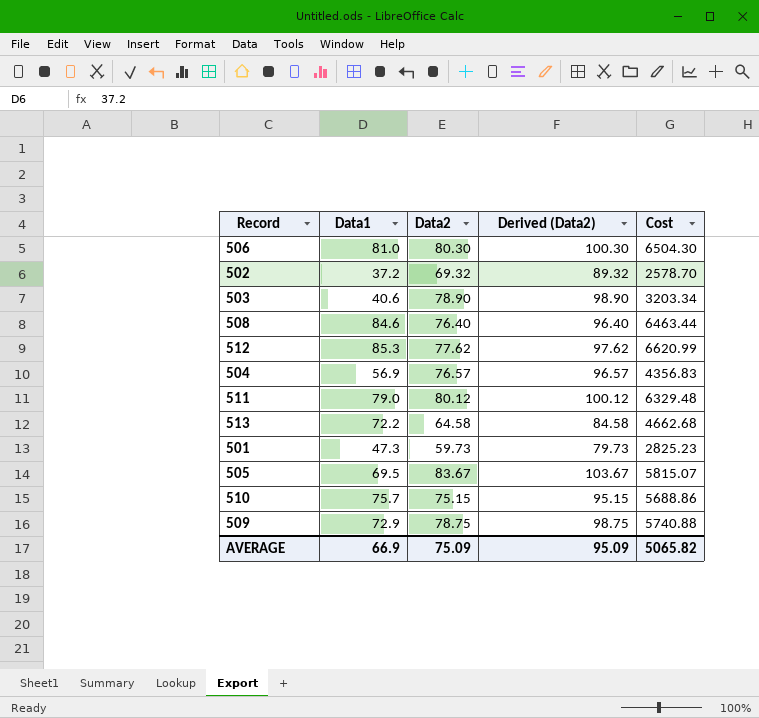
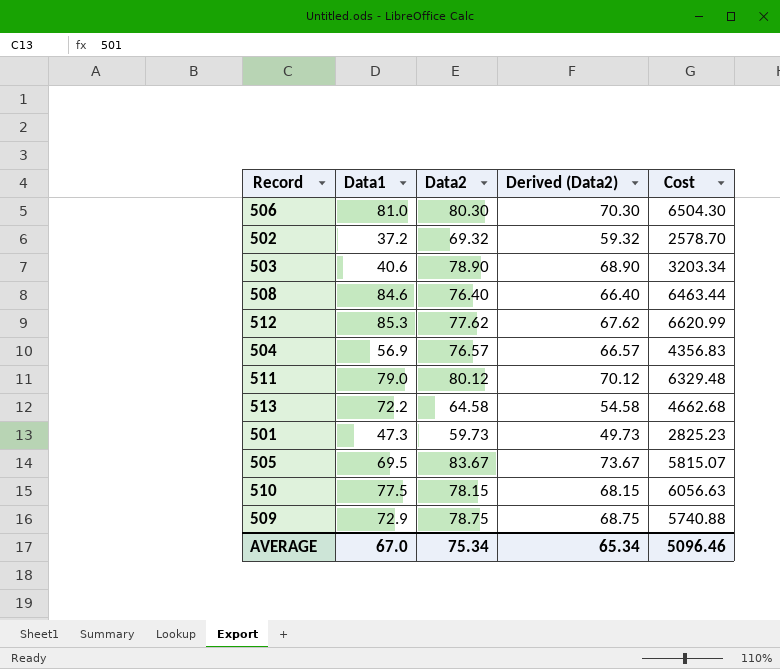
column Derived (Data2) | formula: [Data2] + 20 -> [Data2] - 10
510 | Data1: 75.7 -> 77.5
510 | Data2: 75.15 -> 78.15
510 | Cost: 5688.86 -> 6056.63
AVERAGE | Data1: 66.9 -> 67.0
AVERAGE | Data2: 75.09 -> 75.34
AVERAGE | Derived (Data2): 95.09 -> 65.34
AVERAGE | Cost: 5065.82 -> 5096.46

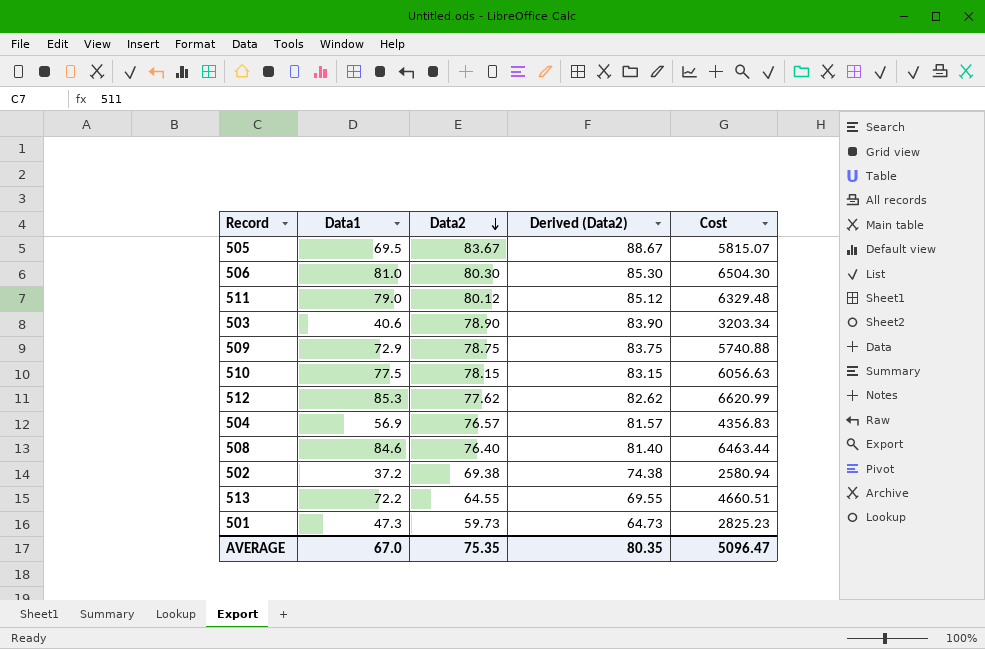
row order: none -> Data2 descending
column Derived (Data2) | formula: [Data2] - 10 -> [Data2] + 5
502 | Data2: 69.32 -> 69.38
502 | Cost: 2578.70 -> 2580.94
513 | Data2: 64.58 -> 64.55
513 | Cost: 4662.68 -> 4660.51
AVERAGE | Data2: 75.34 -> 75.35
AVERAGE | Derived (Data2): 65.34 -> 80.35
AVERAGE | Cost: 5096.46 -> 5096.47

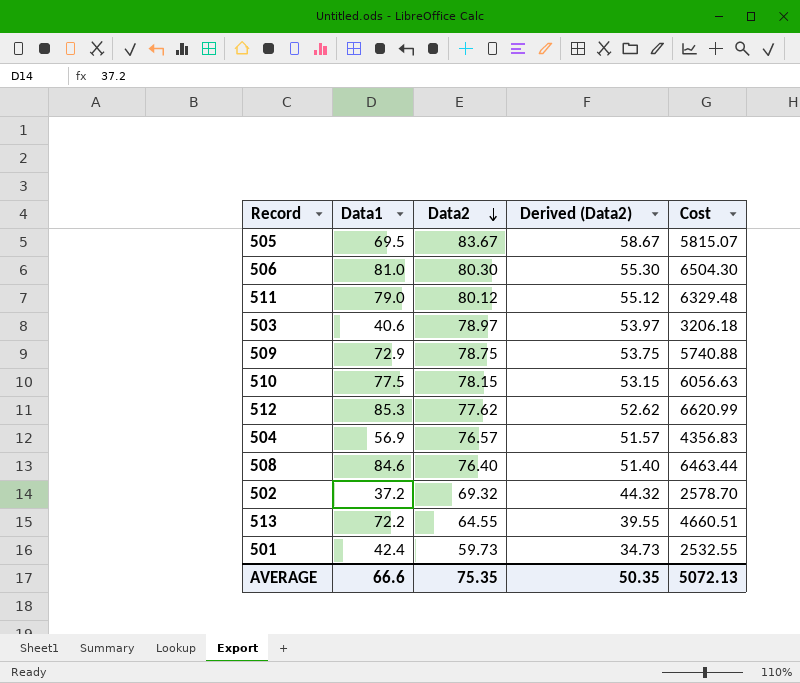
column Derived (Data2) | formula: [Data2] + 5 -> [Data2] - 25
503 | Data2: 78.90 -> 78.97
503 | Cost: 3203.34 -> 3206.18
502 | Data2: 69.38 -> 69.32
502 | Cost: 2580.94 -> 2578.70
501 | Data1: 47.3 -> 42.4
501 | Cost: 2825.23 -> 2532.55
AVERAGE | Data1: 67.0 -> 66.6
AVERAGE | Derived (Data2): 80.35 -> 50.35
AVERAGE | Cost: 5096.47 -> 5072.13

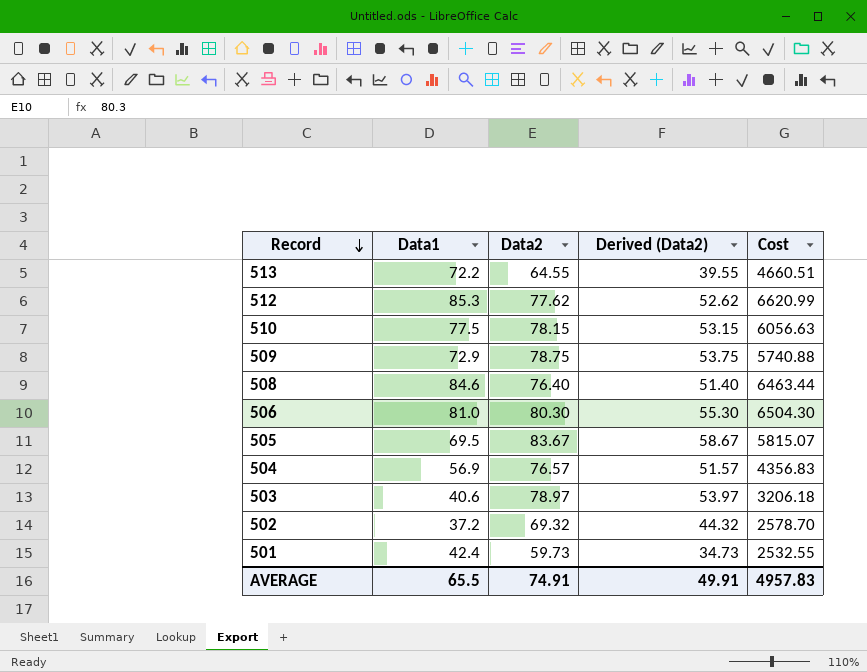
row order: Data2 descending -> Record descending
row 511: 79.0 | 80.12 | 55.12 | 6329.48 -> none
AVERAGE | Data1: 66.6 -> 65.5
AVERAGE | Data2: 75.35 -> 74.91
AVERAGE | Derived (Data2): 50.35 -> 49.91
AVERAGE | Cost: 5072.13 -> 4957.83

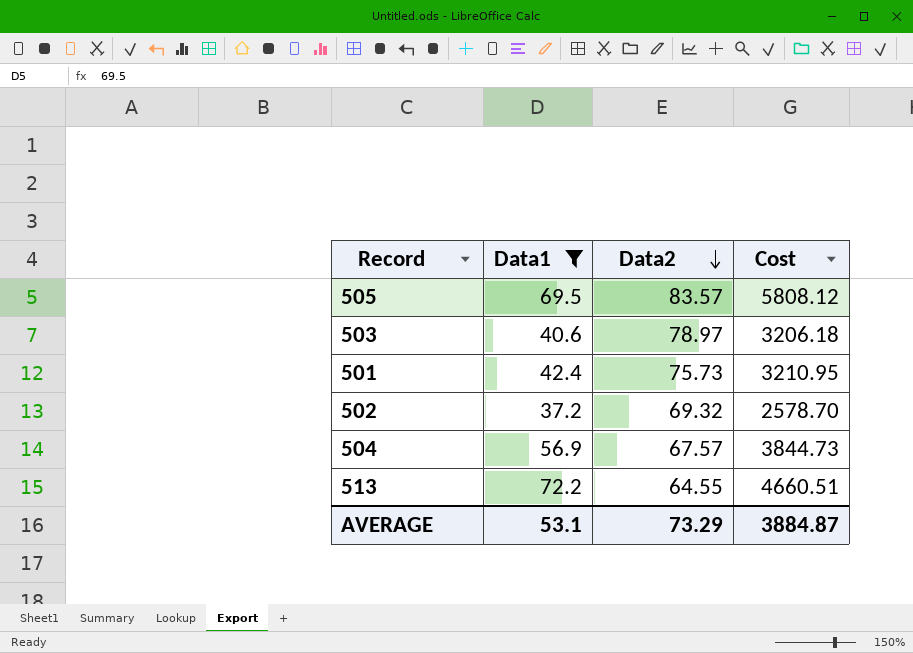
filter: none -> Data1 <= 72.2
row order: Record descending -> Data2 descending
column Derived (Data2) | formula: [Data2] - 25 -> none
505 | Data2: 83.67 -> 83.57
505 | Cost: 5815.07 -> 5808.12
501 | Data2: 59.73 -> 75.73
501 | Cost: 2532.55 -> 3210.95
504 | Data2: 76.57 -> 67.57
504 | Cost: 4356.83 -> 3844.73
AVERAGE | Data1: 65.5 -> 53.1
AVERAGE | Data2: 74.91 -> 73.29
AVERAGE | Cost: 4957.83 -> 3884.87

